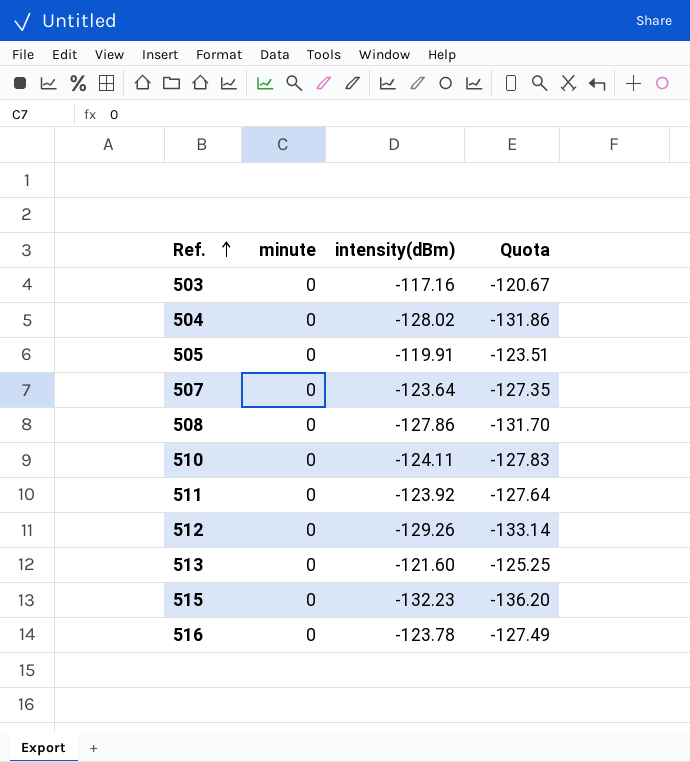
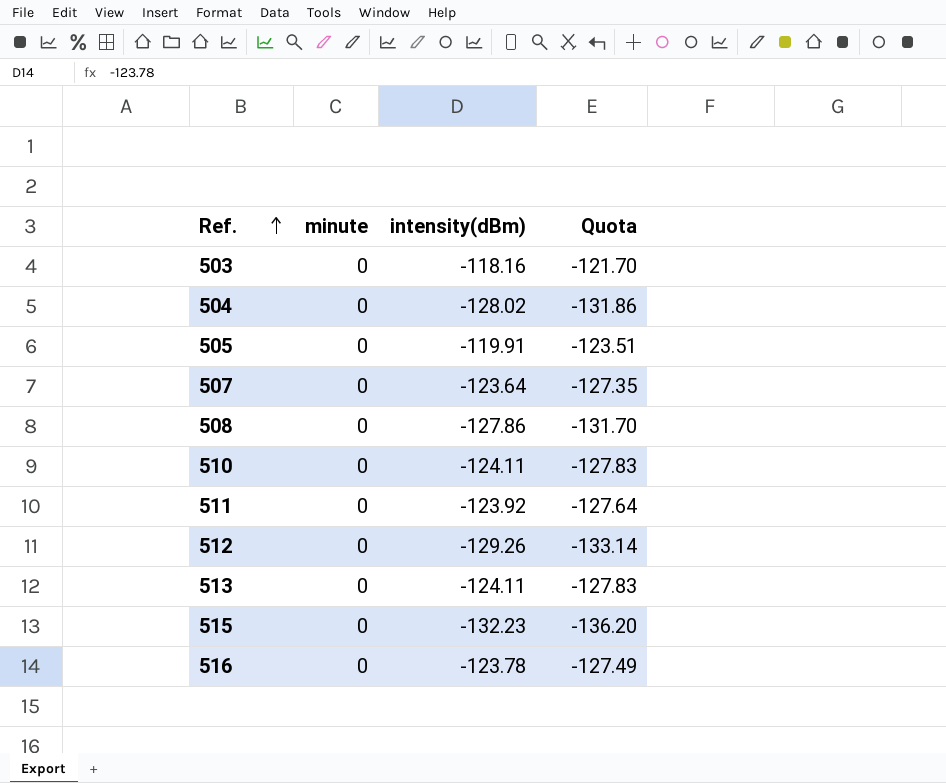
503 | intensity(dBm): -117.16 -> -118.16
503 | Quota: -120.67 -> -121.70
513 | intensity(dBm): -121.60 -> -124.11
513 | Quota: -125.25 -> -127.83

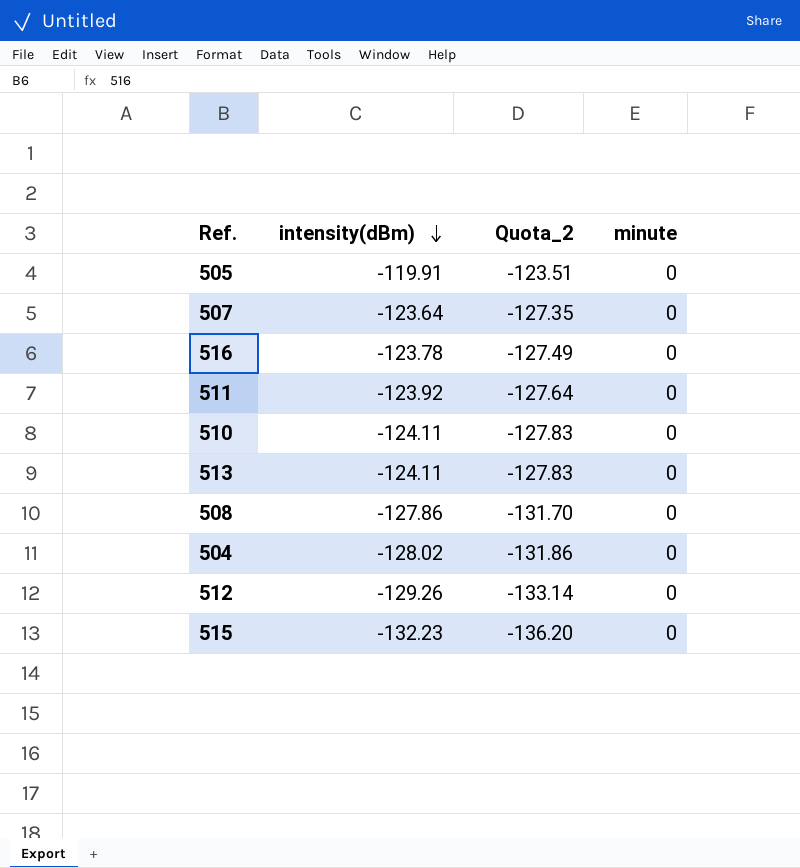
row order: Ref. ascending -> intensity(dBm) descending
column name: Quota -> Quota_2
column minute | position: 2 -> 4
row 503: 0 | -118.16 | -121.70 -> none

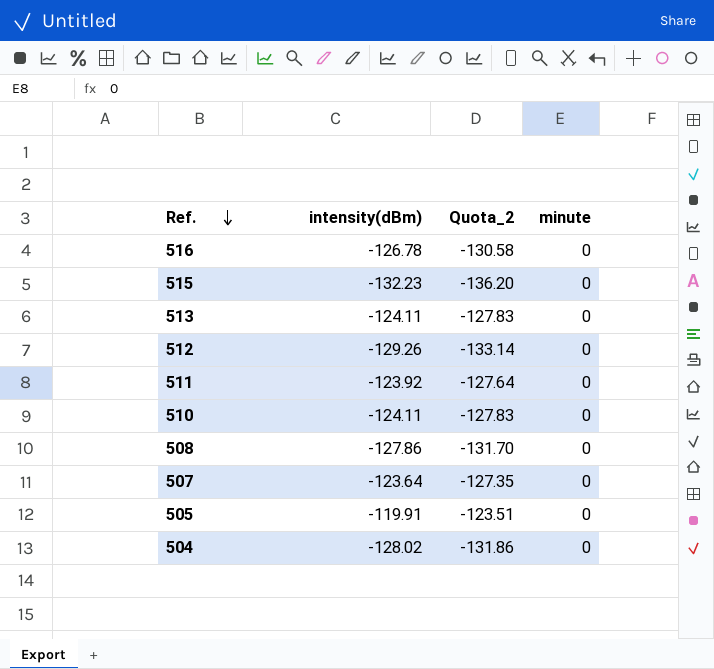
row order: intensity(dBm) descending -> Ref. descending
516 | intensity(dBm): -123.78 -> -126.78
516 | Quota_2: -127.49 -> -130.58

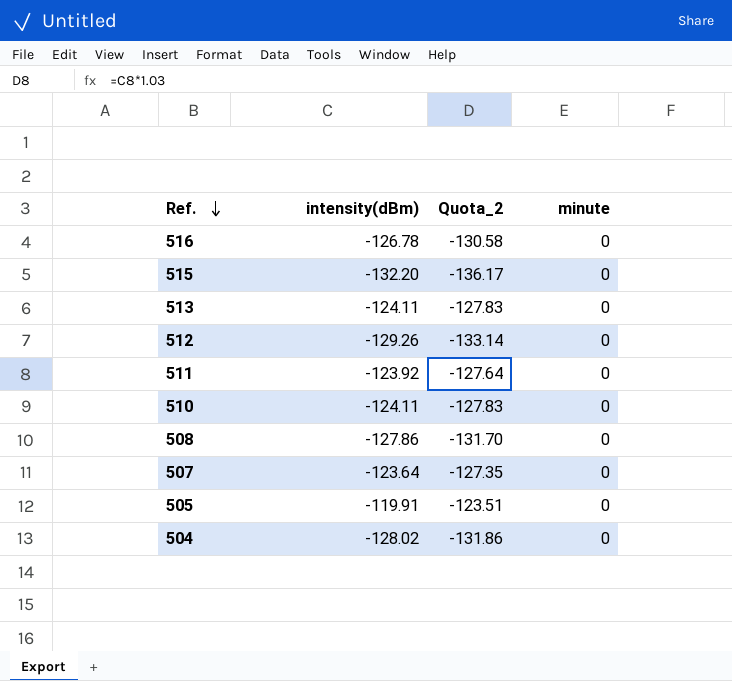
515 | intensity(dBm): -132.23 -> -132.20
515 | Quota_2: -136.20 -> -136.17

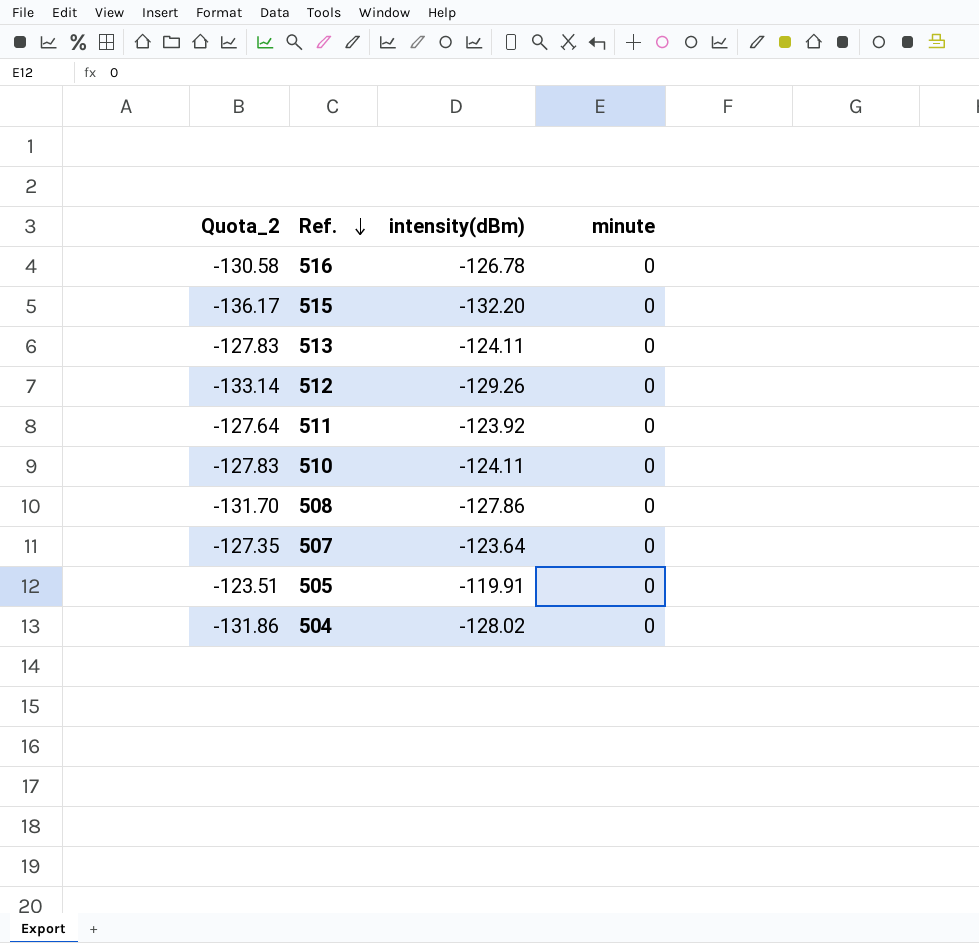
column Quota_2 | position: 3 -> 1

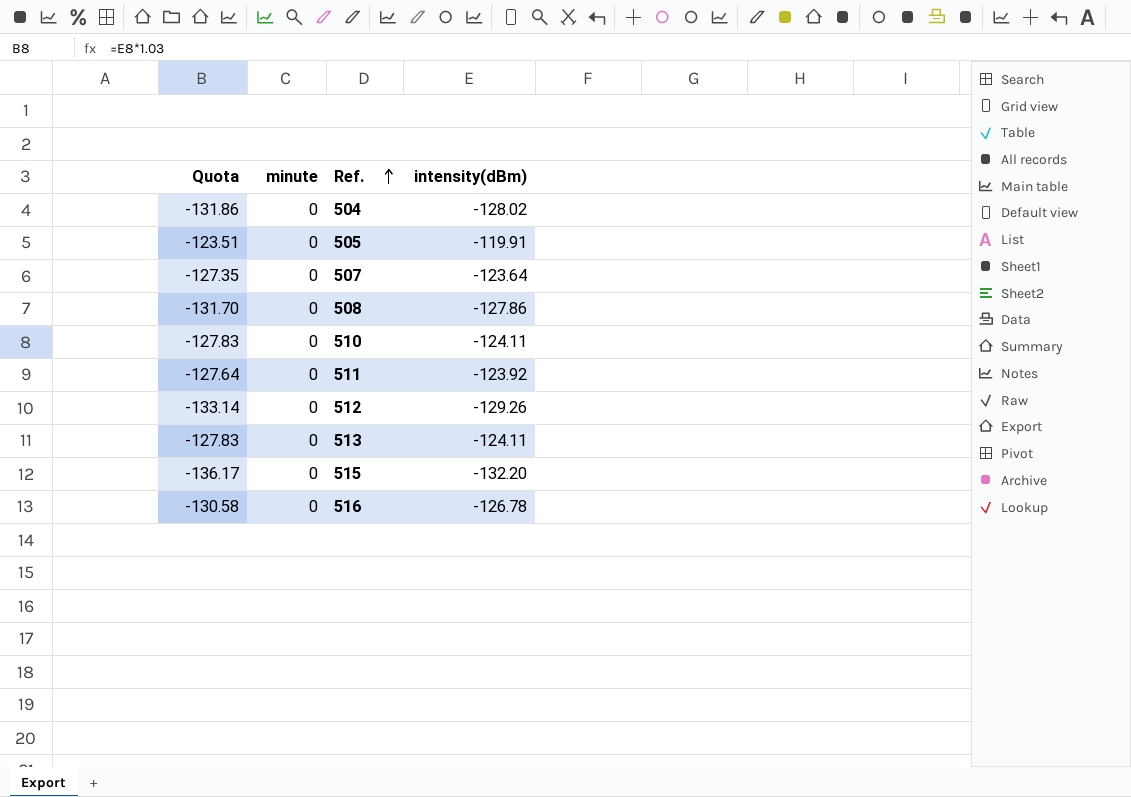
row order: Ref. descending -> Ref. ascending
column name: Quota_2 -> Quota
column minute | position: 4 -> 2

